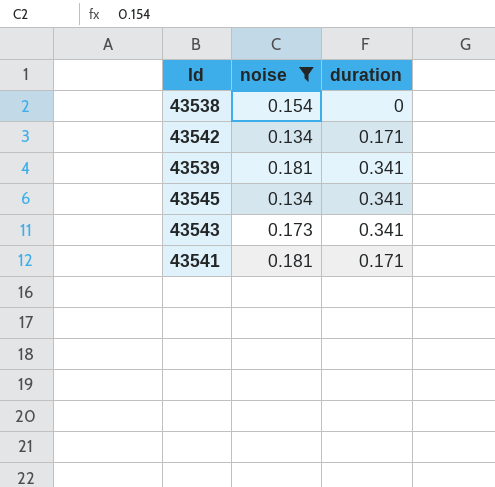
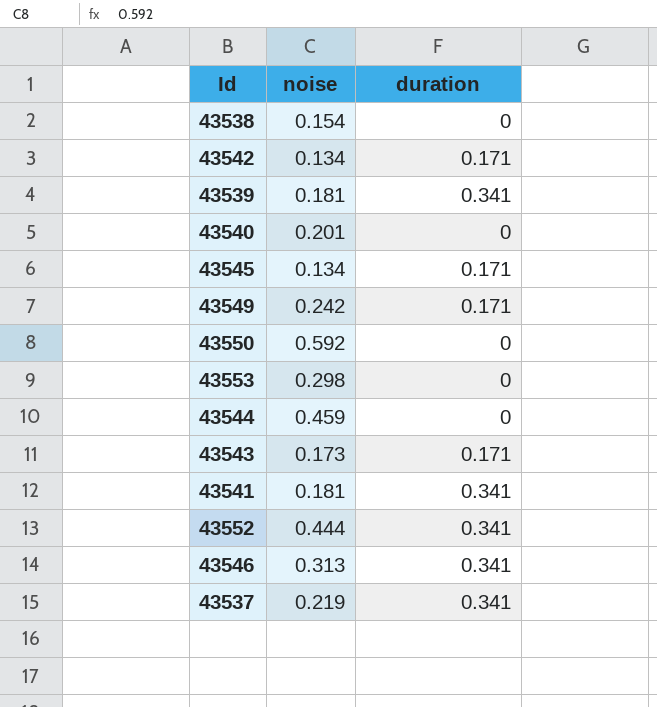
filter: noise <= 0.181 -> none
43545 | duration: 0.341 -> 0.171
43543 | duration: 0.341 -> 0.171
43541 | duration: 0.171 -> 0.341

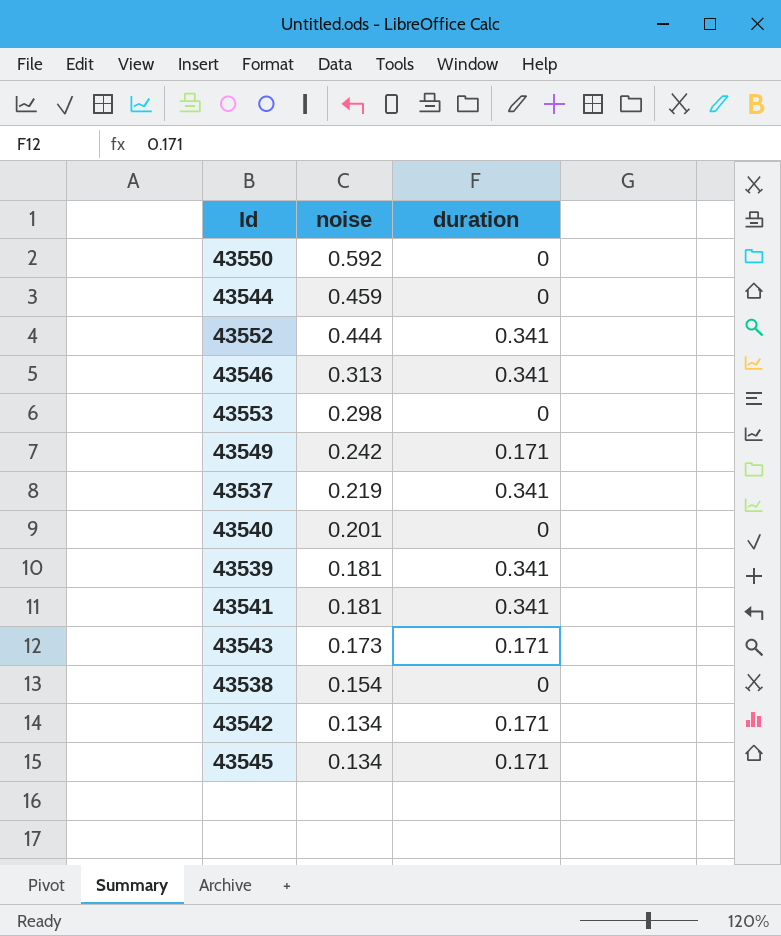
row order: none -> noise descending

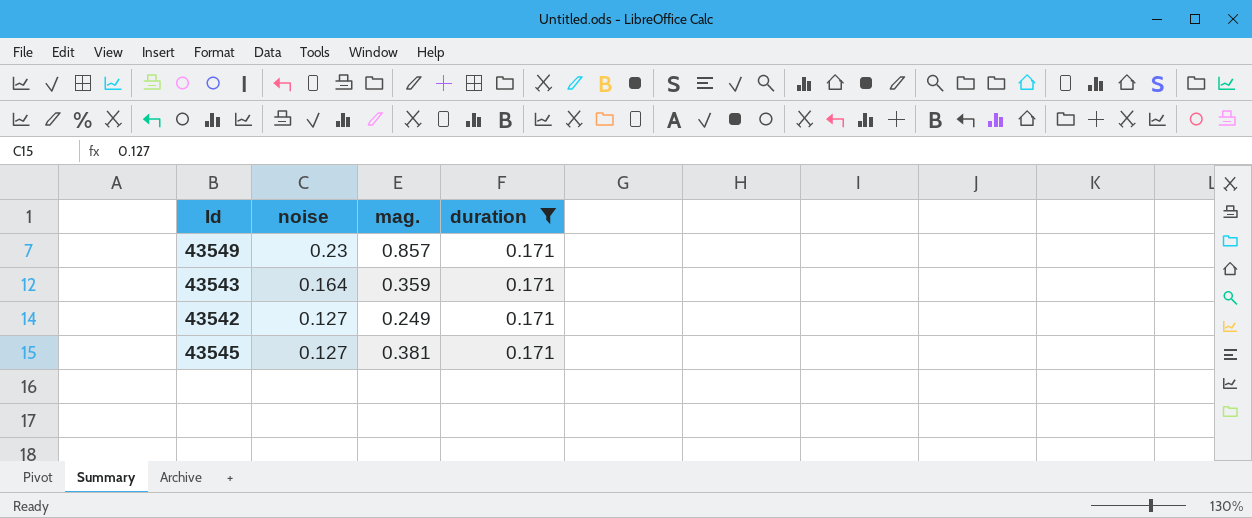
filter: none -> duration = 0.171
column mag. | position: none -> 3
43549 | noise: 0.242 -> 0.23
43543 | noise: 0.173 -> 0.164
43542 | noise: 0.134 -> 0.127
43545 | noise: 0.134 -> 0.127

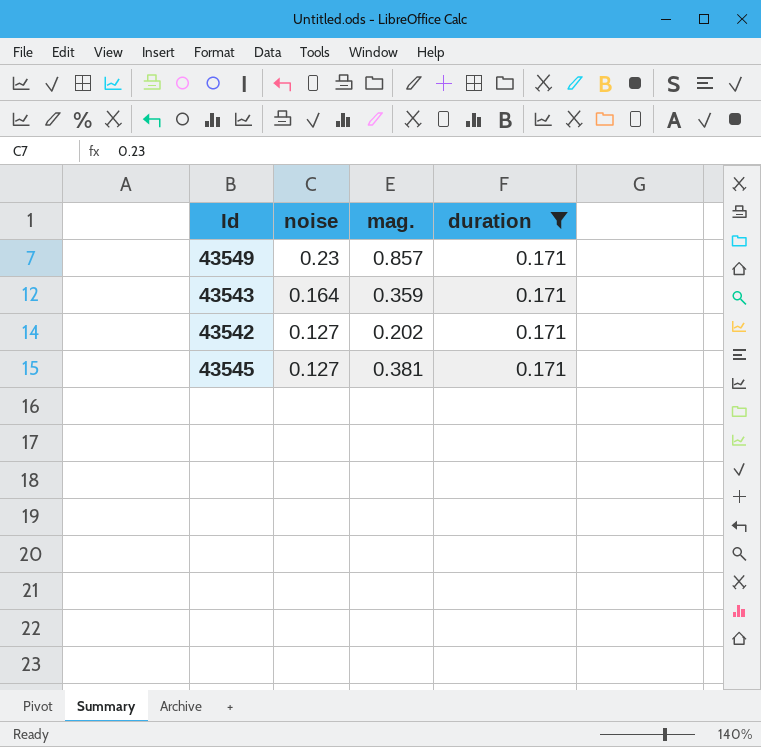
43542 | mag.: 0.249 -> 0.202

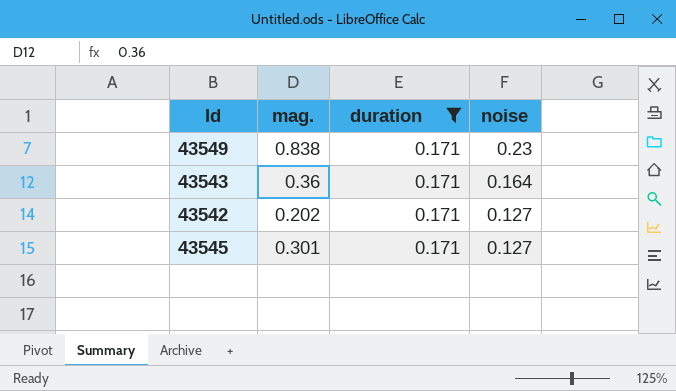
column noise | position: 2 -> 4
43549 | mag.: 0.857 -> 0.838
43543 | mag.: 0.359 -> 0.36
43545 | mag.: 0.381 -> 0.301

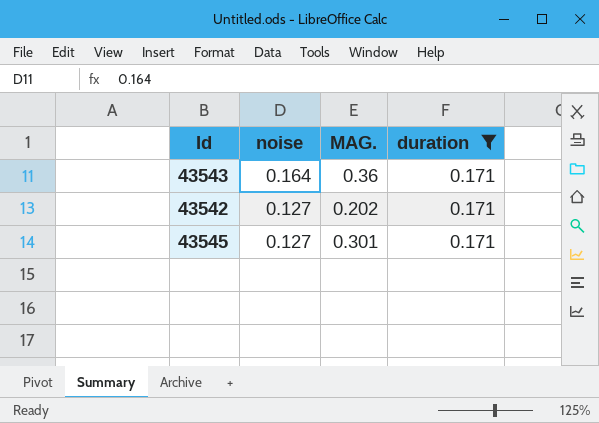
column noise | position: 4 -> 2
column name: mag. -> MAG.
row 43549: 0.838 | 0.171 | 0.23 -> none

